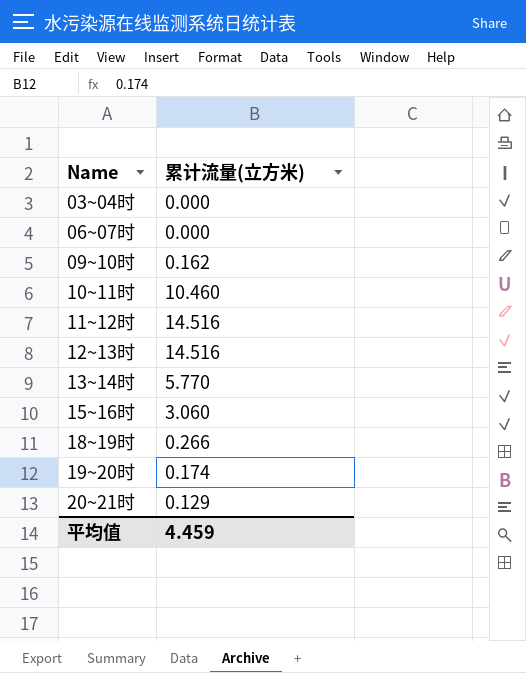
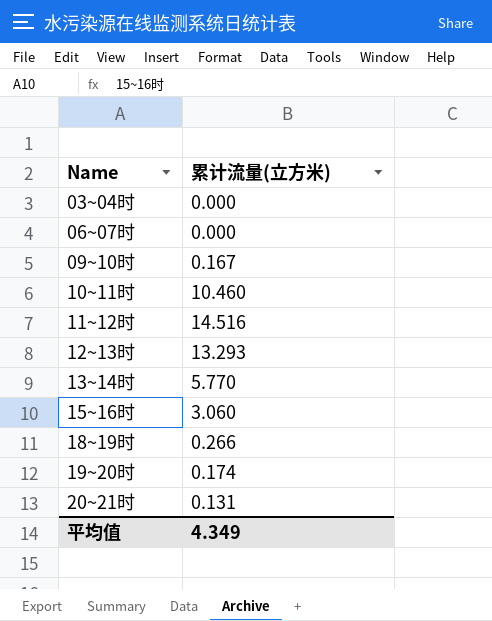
09~10时 | 累计流量(立方米): 0.162 -> 0.167
12~13时 | 累计流量(立方米): 14.516 -> 13.293
20~21时 | 累计流量(立方米): 0.129 -> 0.131
平均值 | 累计流量(立方米): 4.459 -> 4.349

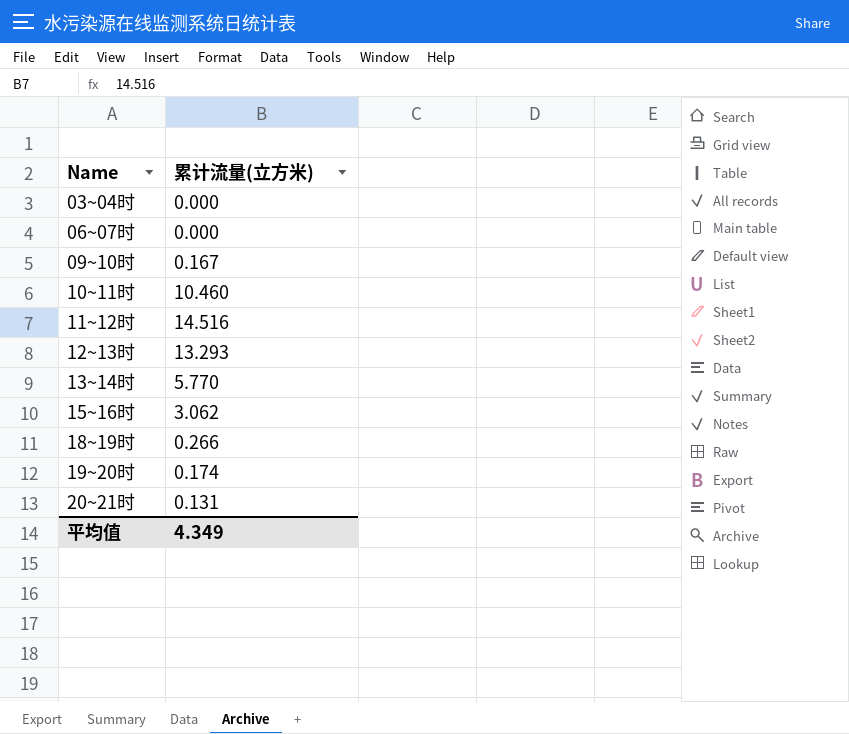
15~16时 | 累计流量(立方米): 3.060 -> 3.062

